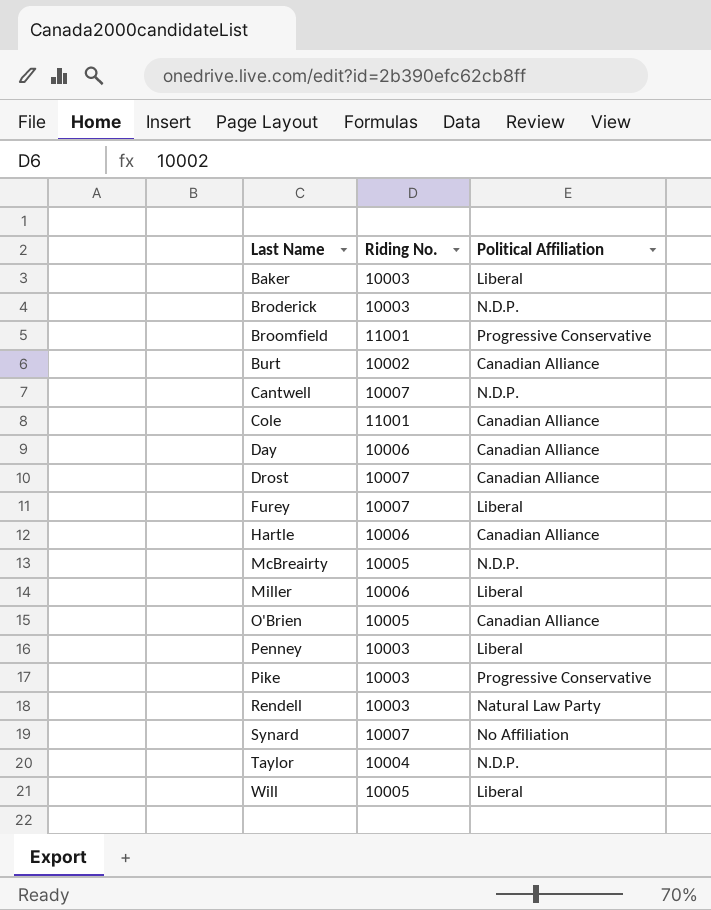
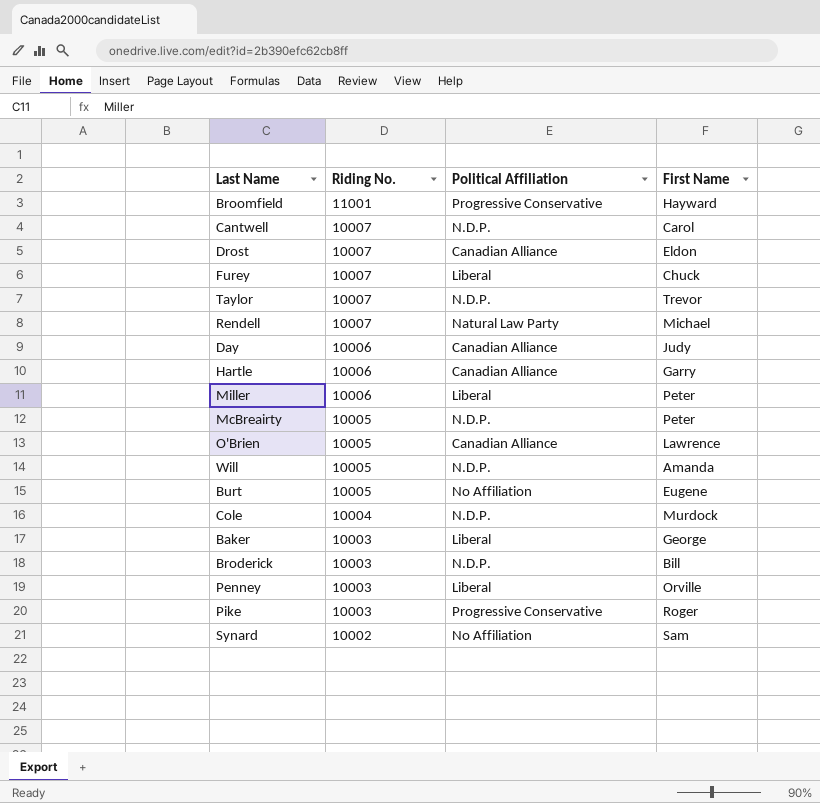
row order: Last Name ascending -> Riding No. descending
column First Name | position: none -> 4
Taylor | Riding No.: 10004 -> 10007
Rendell | Riding No.: 10003 -> 10007
Will | Political Affiliation: Liberal -> N.D.P.
Burt | Riding No.: 10002 -> 10005
Burt | Political Affiliation: Canadian Alliance -> No Affiliation
Cole | Riding No.: 11001 -> 10004
Cole | Political Affiliation: Canadian Alliance -> N.D.P.
Synard | Riding No.: 10007 -> 10002

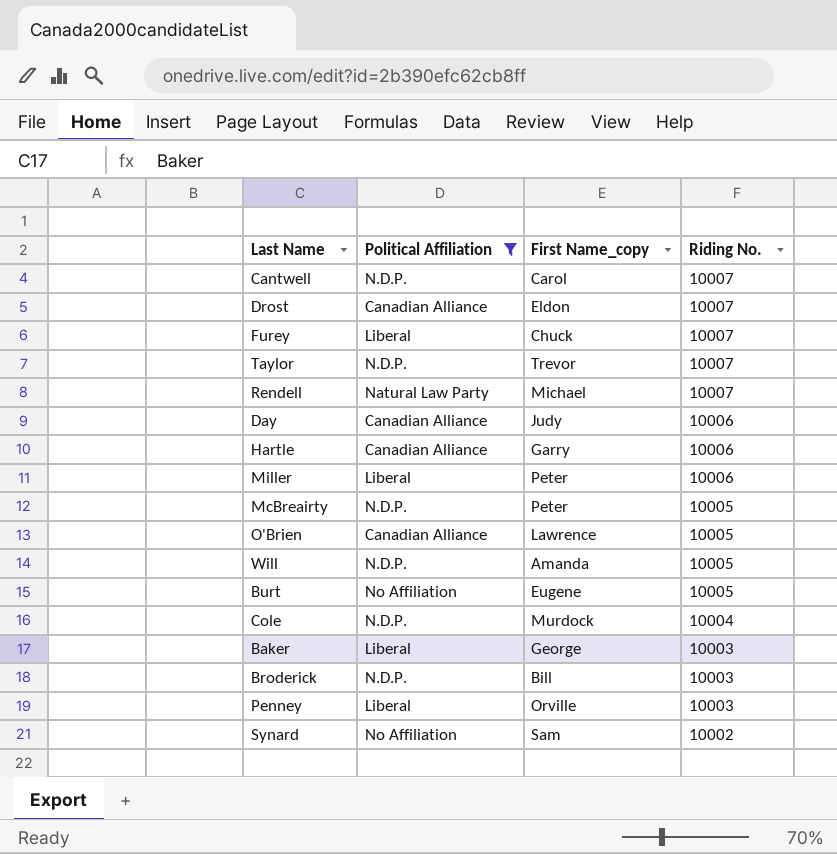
filter: none -> Political Affiliation != Progressive Conservative
column name: First Name -> First Name_copy
column Riding No. | position: 2 -> 4

